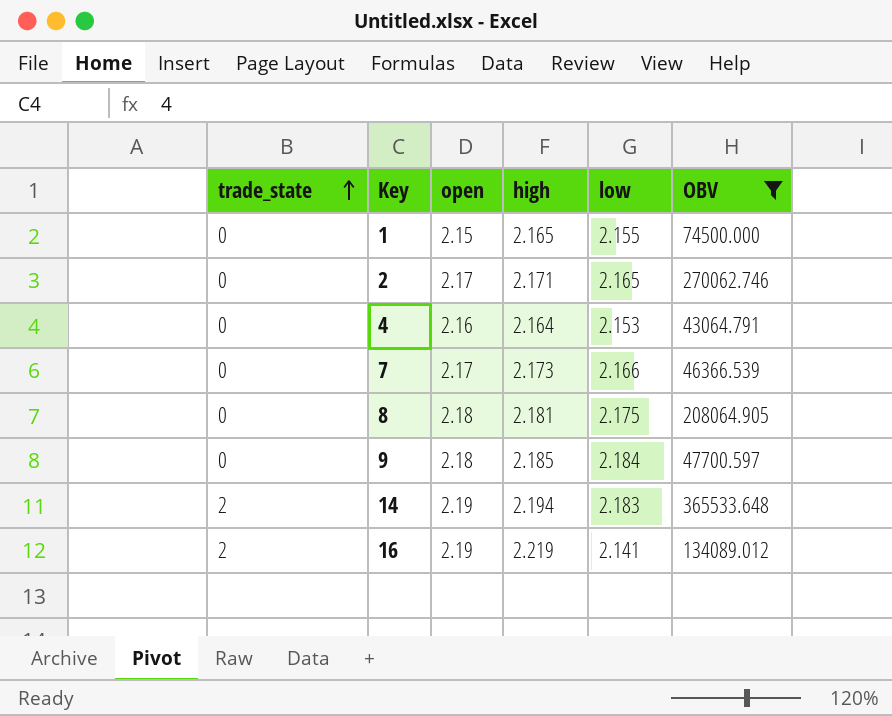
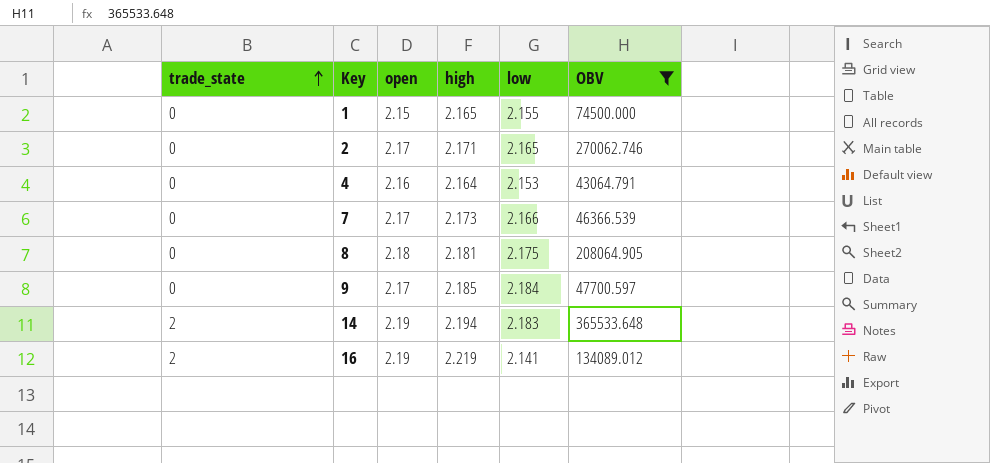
9 | open: 2.18 -> 2.17

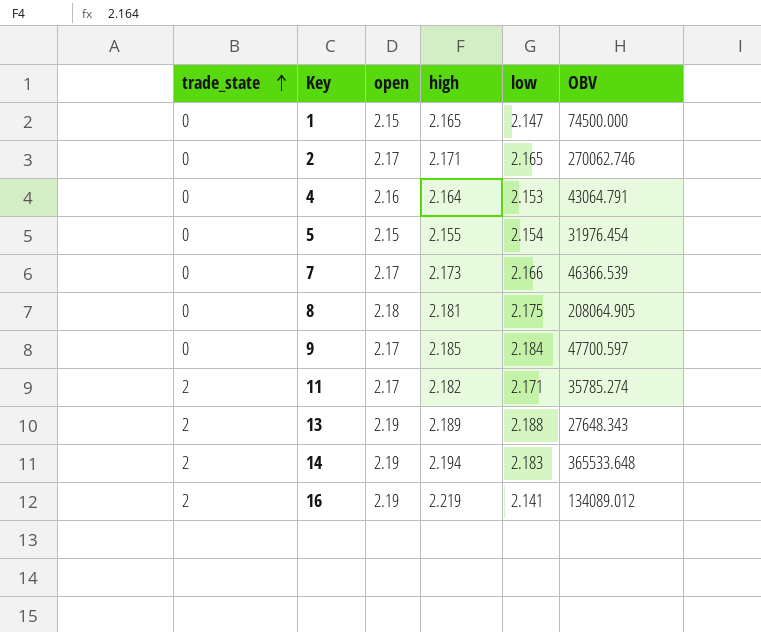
filter: OBV >= 43064.791 -> none
1 | low: 2.155 -> 2.147

